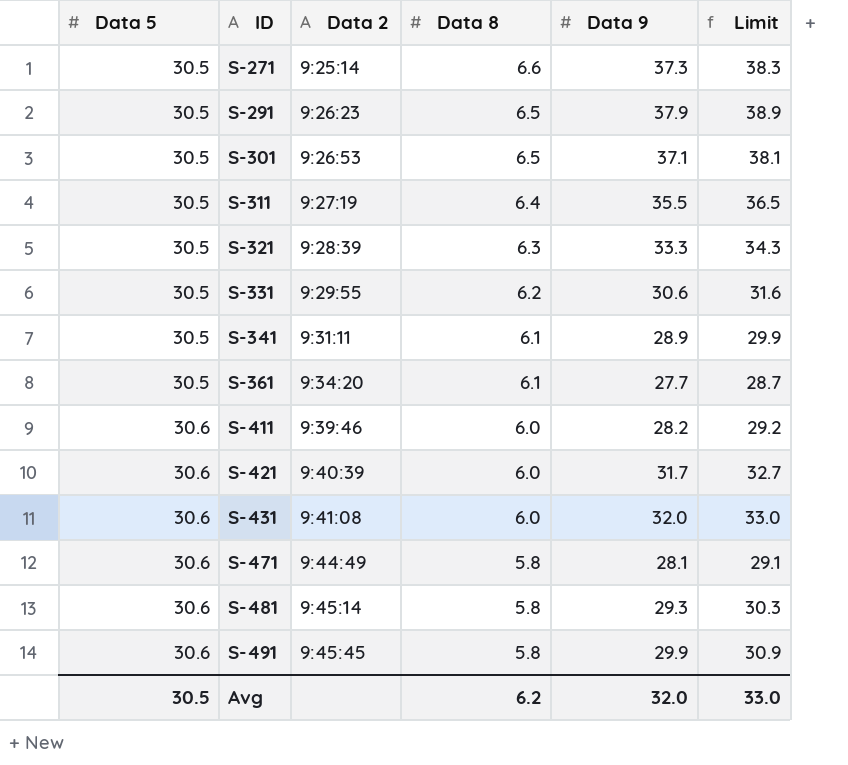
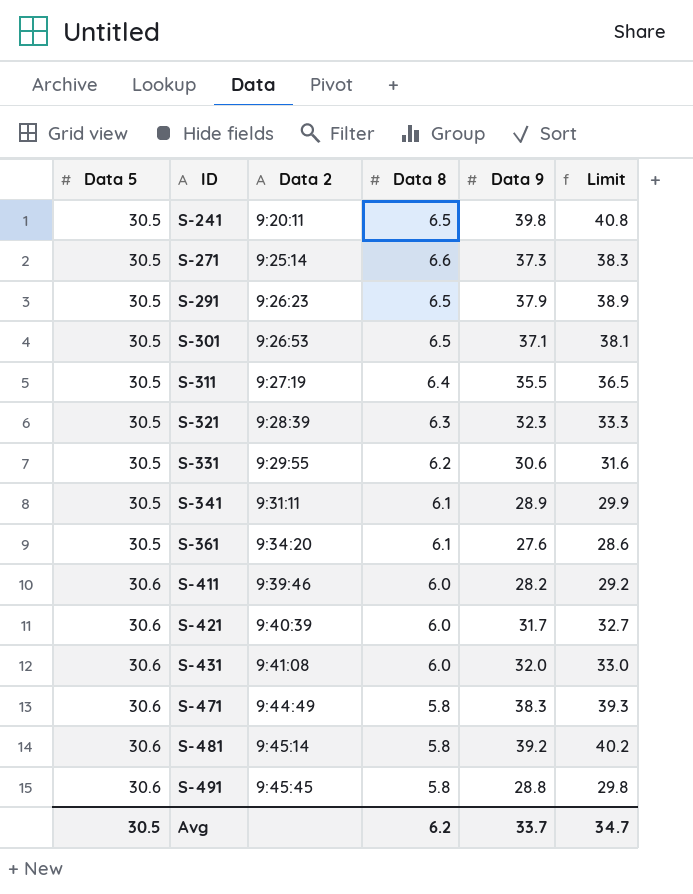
row S-241: none -> 30.5 | 9:20:11 | 6.5 | 39.8 | 40.8
S-321 | Data 9: 33.3 -> 32.3
S-321 | Limit: 34.3 -> 33.3
S-361 | Data 9: 27.7 -> 27.6
S-361 | Limit: 28.7 -> 28.6
S-471 | Data 9: 28.1 -> 38.3
S-471 | Limit: 29.1 -> 39.3
S-481 | Data 9: 29.3 -> 39.2
S-481 | Limit: 30.3 -> 40.2
S-491 | Data 9: 29.9 -> 28.8
S-491 | Limit: 30.9 -> 29.8
Avg | Data 9: 32.0 -> 33.7
Avg | Limit: 33.0 -> 34.7

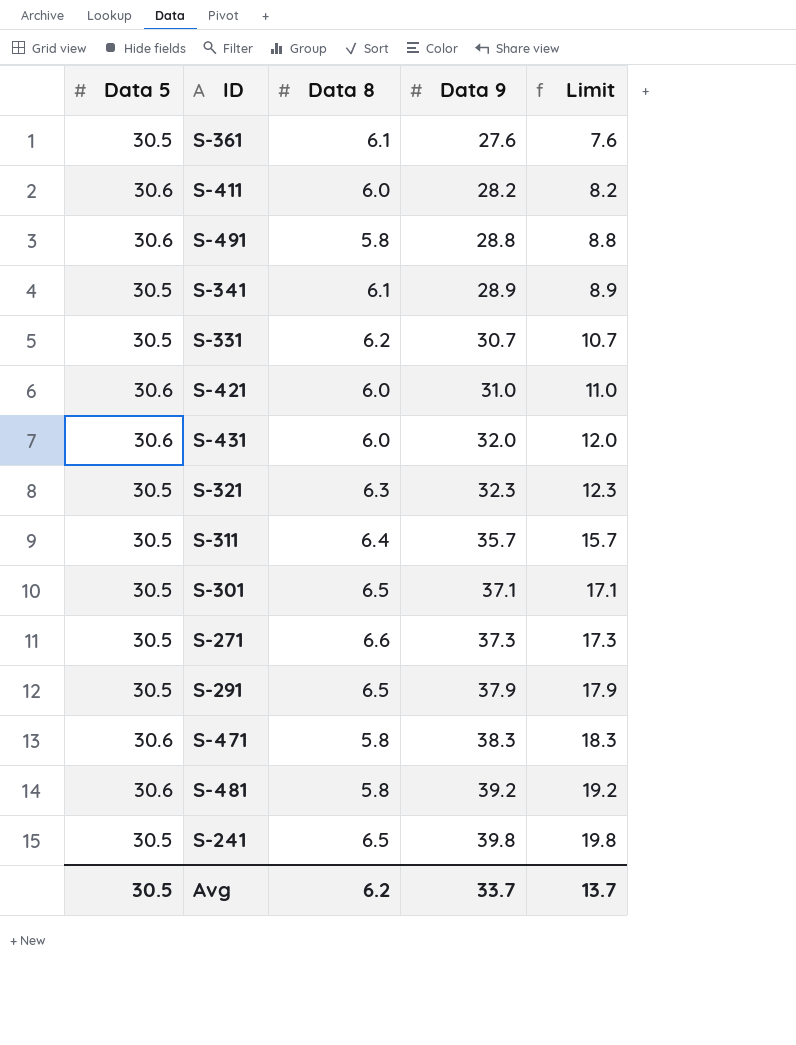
row order: Data 5 ascending -> Data 9 ascending
column Data 2 | position: 3 -> none
column Limit | formula: [Data 9] + 1 -> [Data 9] - 20
S-331 | Data 9: 30.6 -> 30.7
S-421 | Data 9: 31.7 -> 31.0
S-311 | Data 9: 35.5 -> 35.7
Avg | Limit: 34.7 -> 13.7

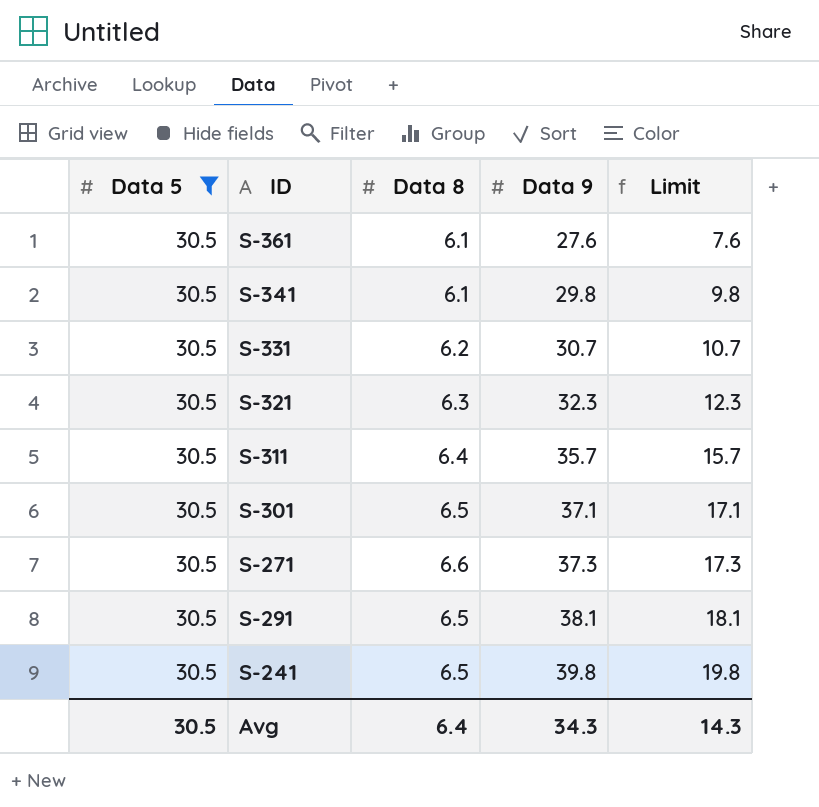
filter: none -> Data 5 = 30.5
S-341 | Data 9: 28.9 -> 29.8
S-341 | Limit: 8.9 -> 9.8
S-291 | Data 9: 37.9 -> 38.1
S-291 | Limit: 17.9 -> 18.1
Avg | Data 8: 6.2 -> 6.4
Avg | Data 9: 33.7 -> 34.3
Avg | Limit: 13.7 -> 14.3

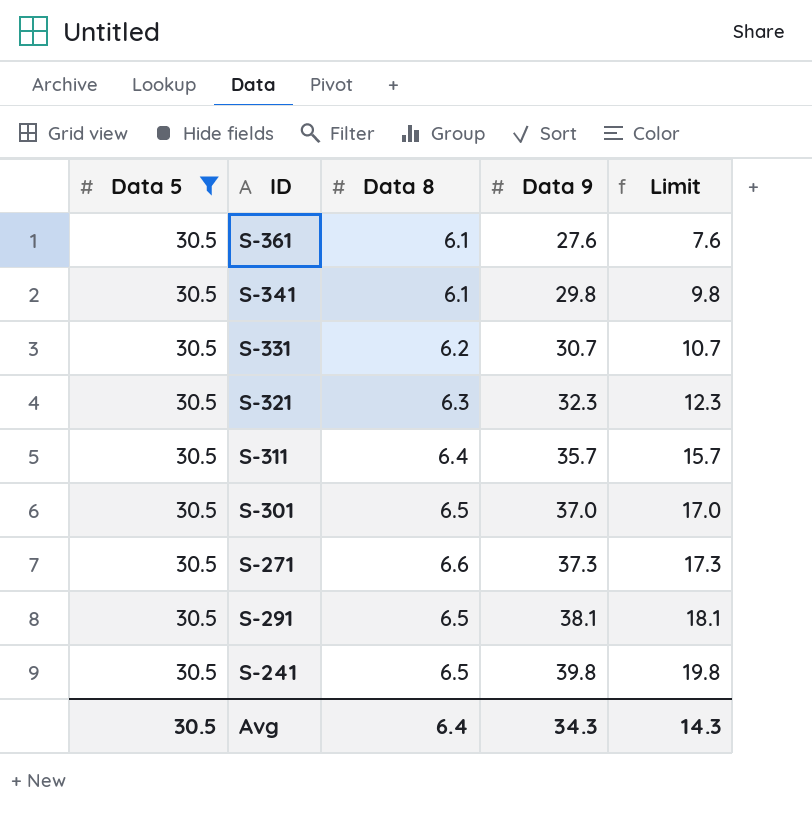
S-301 | Data 9: 37.1 -> 37.0
S-301 | Limit: 17.1 -> 17.0

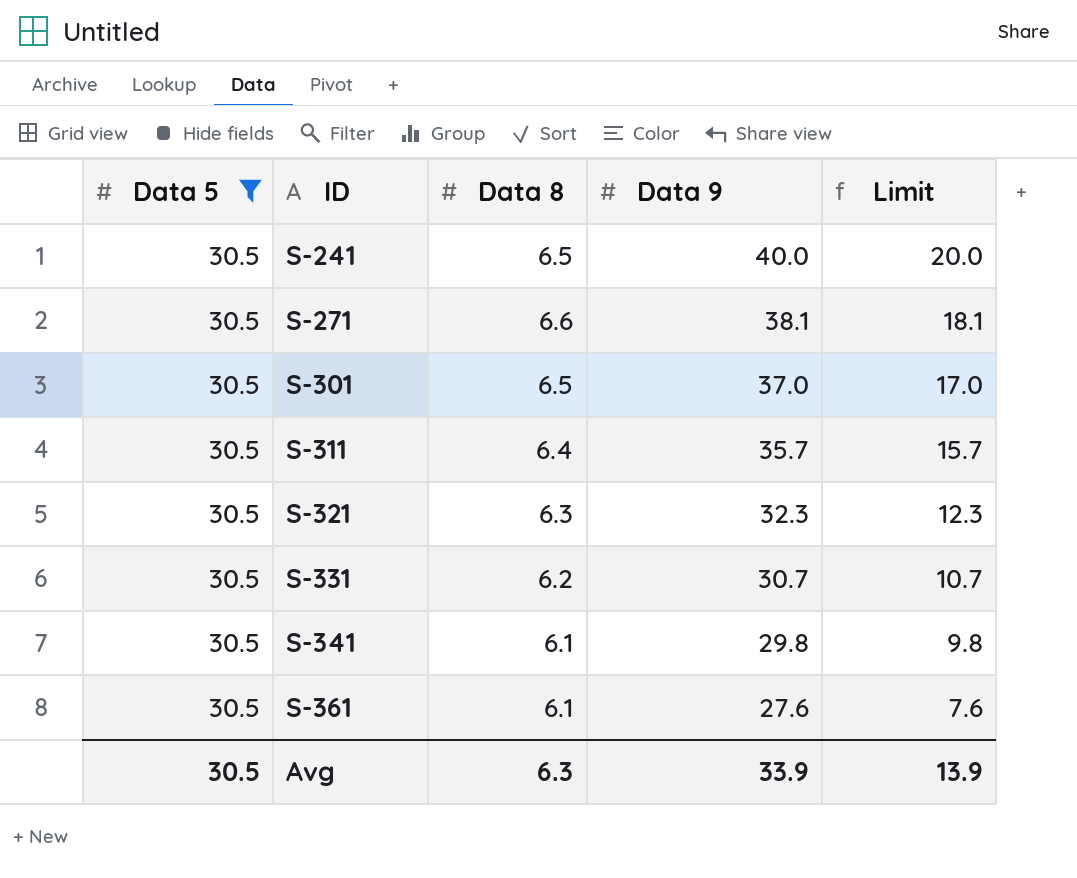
row order: Data 9 ascending -> ID ascending
row S-291: 30.5 | 6.5 | 38.1 | 18.1 -> none
S-241 | Data 9: 39.8 -> 40.0
S-241 | Limit: 19.8 -> 20.0
S-271 | Data 9: 37.3 -> 38.1
S-271 | Limit: 17.3 -> 18.1
Avg | Data 8: 6.4 -> 6.3
Avg | Data 9: 34.3 -> 33.9
Avg | Limit: 14.3 -> 13.9

